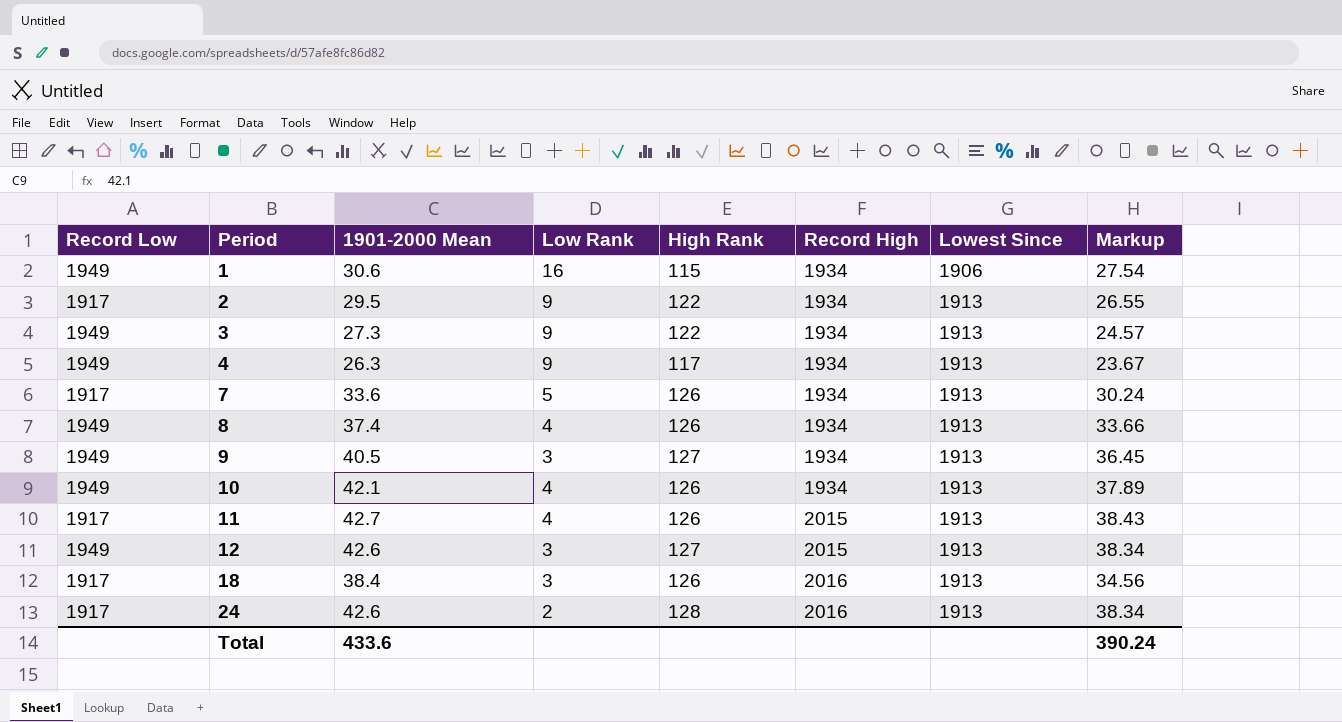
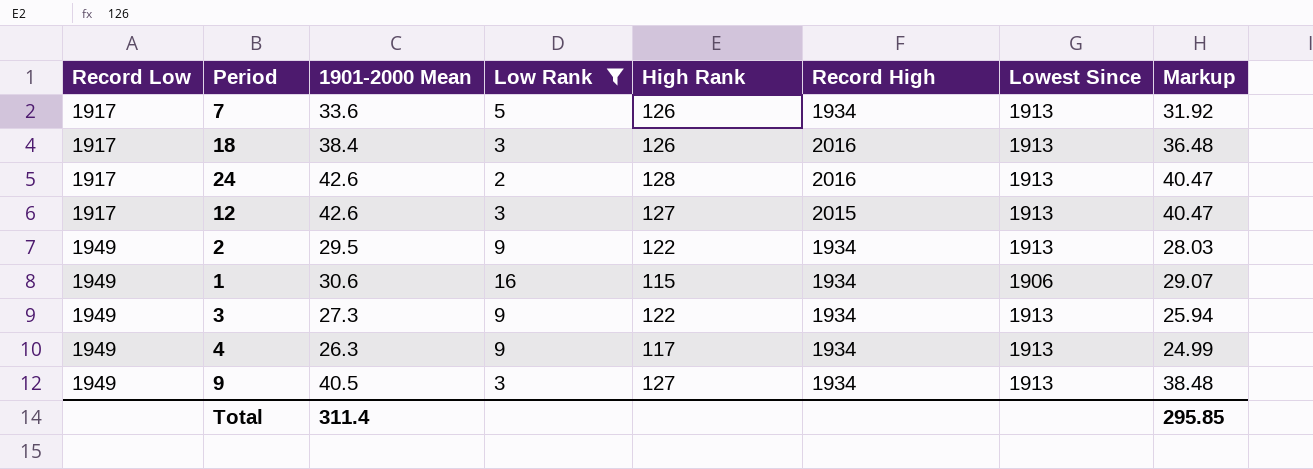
filter: none -> Low Rank != 4
row order: Period ascending -> Record Low ascending
column Markup | formula: [1901-2000 Mean] * 0.9 -> [1901-2000 Mean] * 0.95
12 | Record Low: 1949 -> 1917
2 | Record Low: 1917 -> 1949
Total | 1901-2000 Mean: 433.6 -> 311.4
Total | Markup: 390.24 -> 295.85

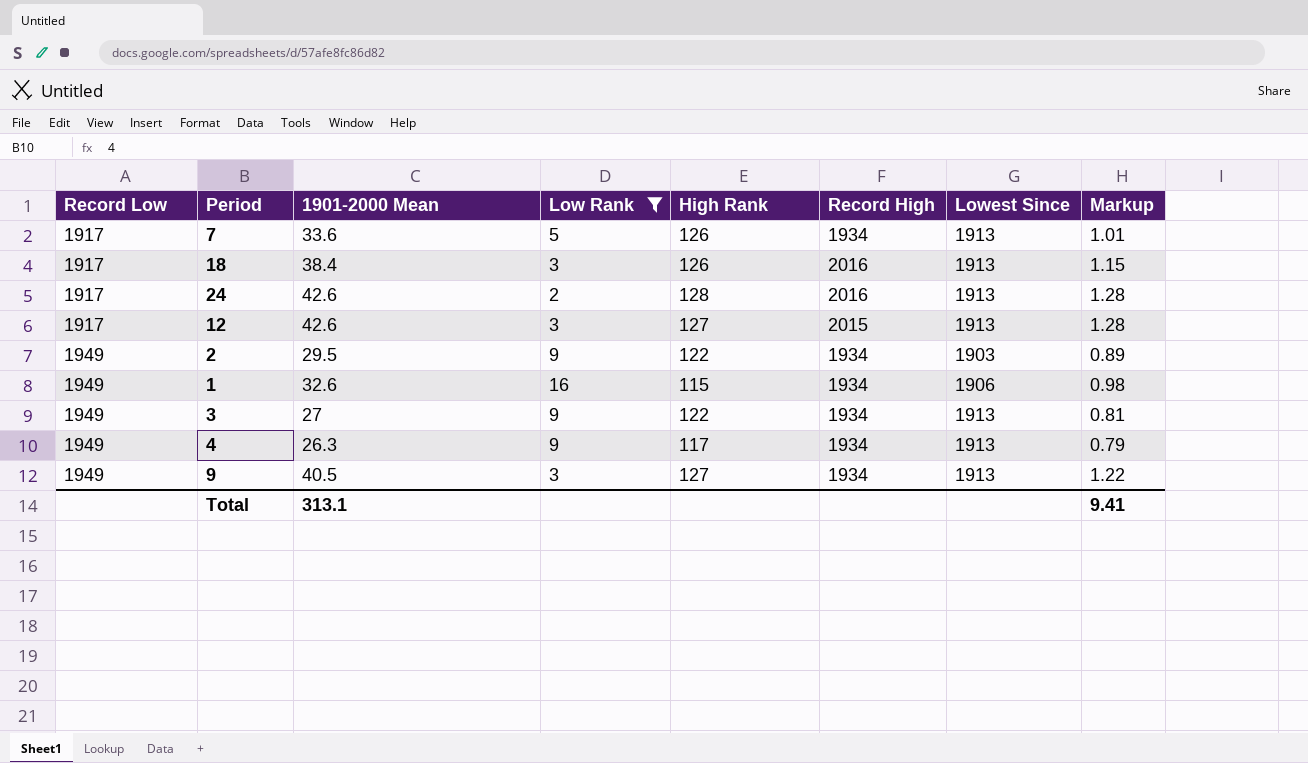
column Markup | formula: [1901-2000 Mean] * 0.95 -> [1901-2000 Mean] * 0.03
2 | Lowest Since: 1913 -> 1903
1 | 1901-2000 Mean: 30.6 -> 32.6
3 | 1901-2000 Mean: 27.3 -> 27
Total | 1901-2000 Mean: 311.4 -> 313.1
Total | Markup: 295.85 -> 9.41

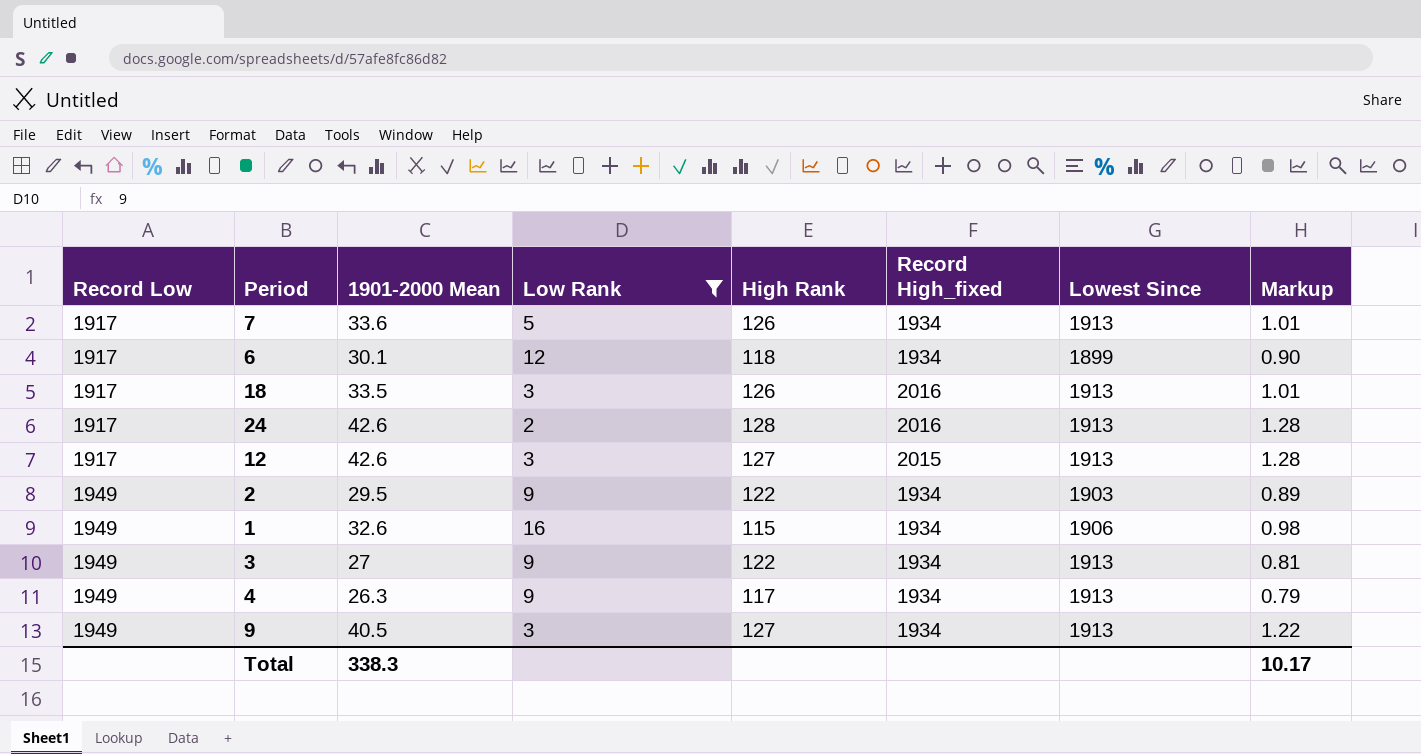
column name: Record High -> Record High_fixed
row 6: none -> 1917 | 30.1 | 12 | 118 | 1934 | 1899 | 0.90
18 | 1901-2000 Mean: 38.4 -> 33.5
18 | Markup: 1.15 -> 1.01
Total | 1901-2000 Mean: 313.1 -> 338.3
Total | Markup: 9.41 -> 10.17

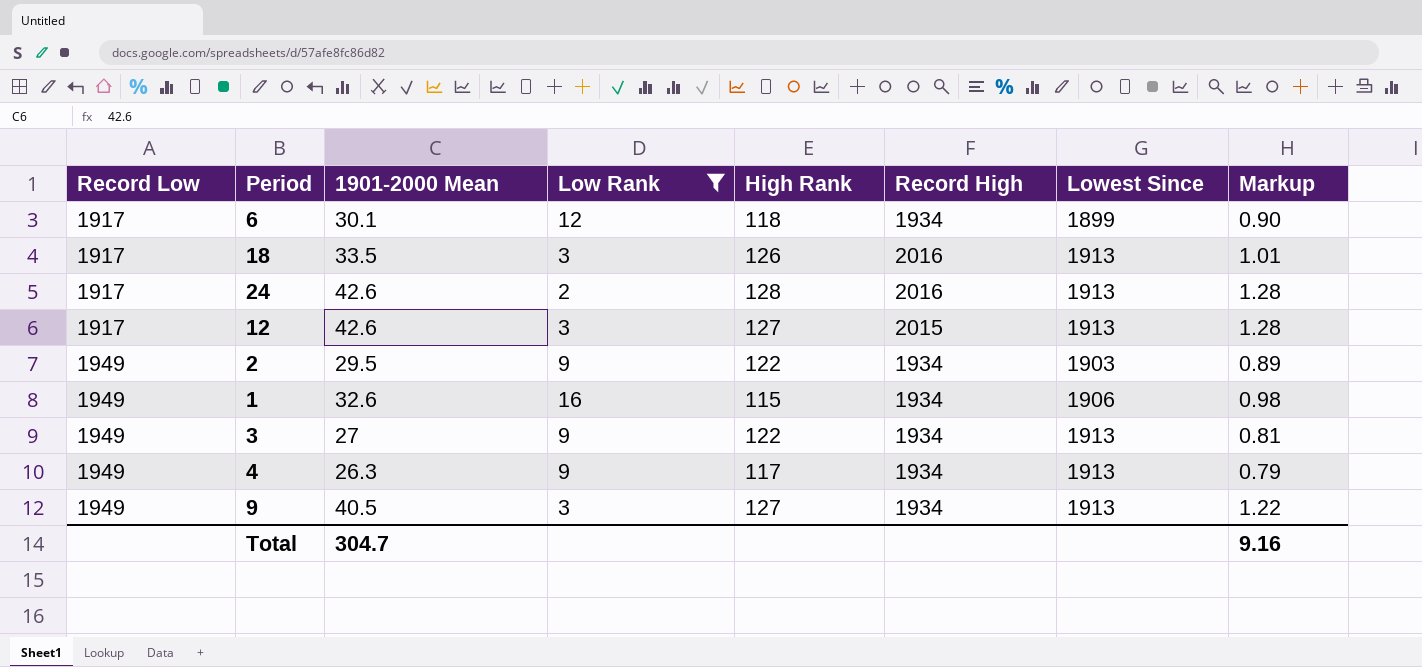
column name: Record High_fixed -> Record High
row 7: 1917 | 33.6 | 5 | 126 | 1934 | 1913 | 1.01 -> none
Total | 1901-2000 Mean: 338.3 -> 304.7
Total | Markup: 10.17 -> 9.16

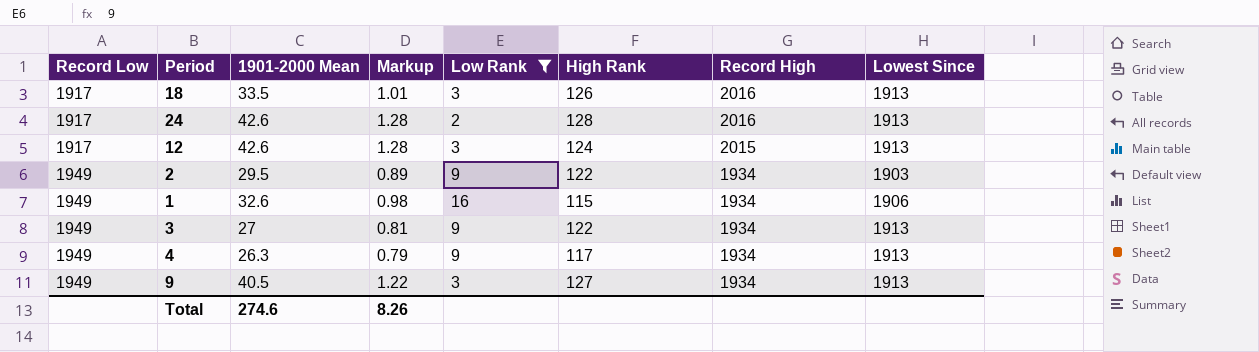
column Markup | position: 8 -> 4
row 6: 1917 | 30.1 | 12 | 118 | 1934 | 1899 | 0.90 -> none
12 | High Rank: 127 -> 124
Total | 1901-2000 Mean: 304.7 -> 274.6
Total | Markup: 9.16 -> 8.26

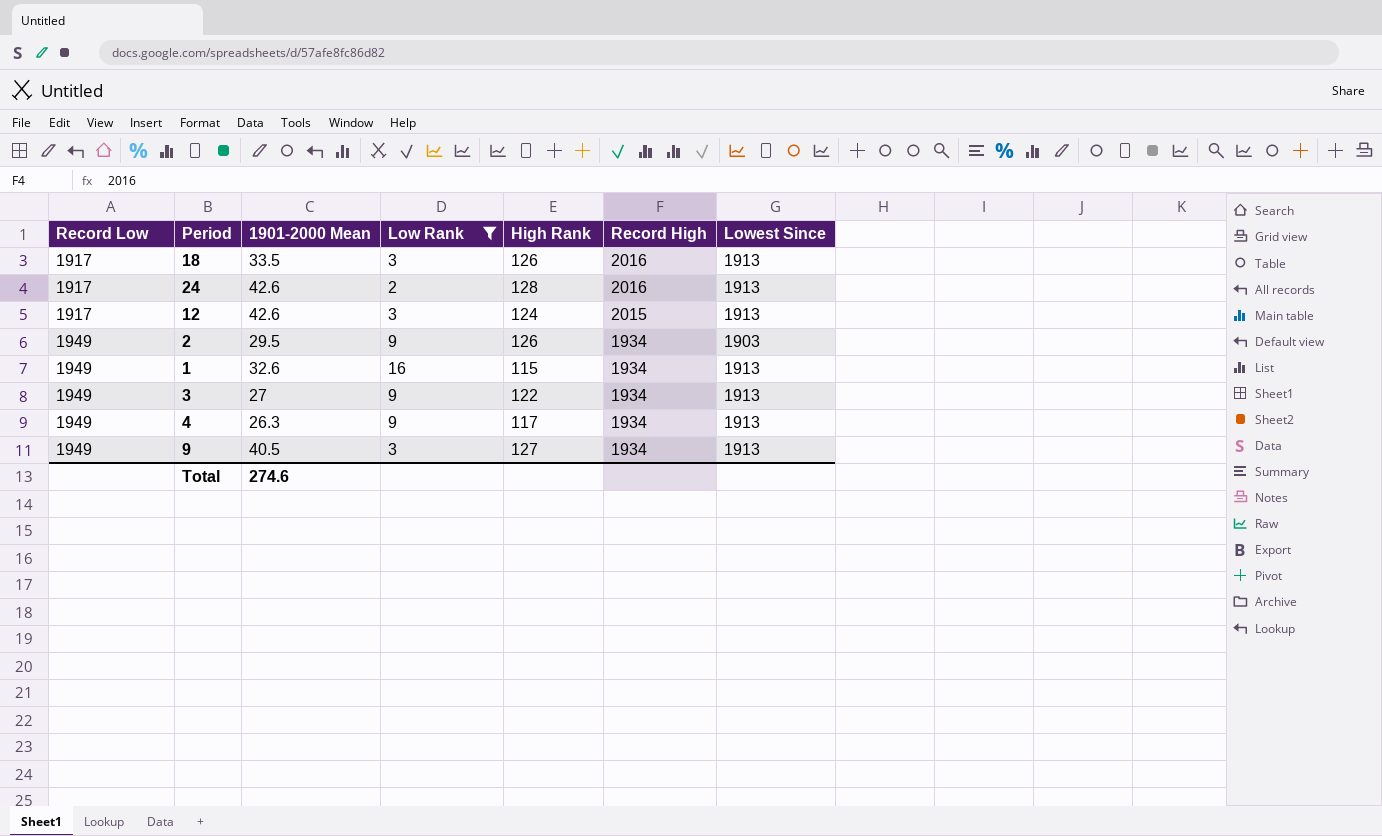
column Markup | formula: [1901-2000 Mean] * 0.03 -> none
2 | High Rank: 122 -> 126
1 | Lowest Since: 1906 -> 1913

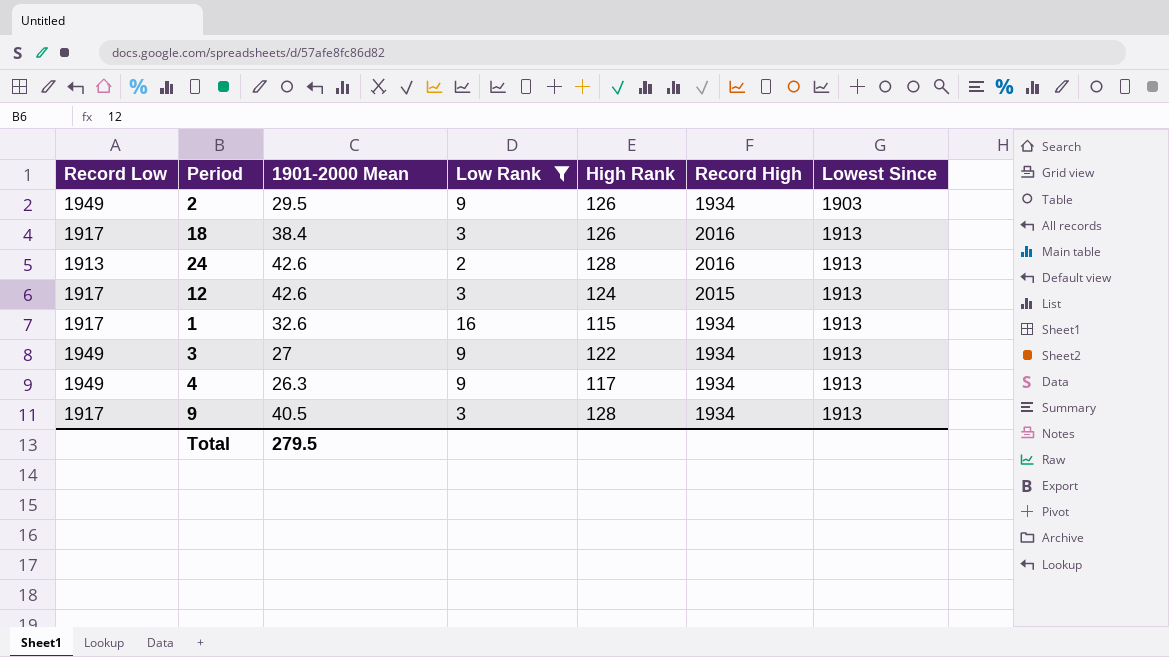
row order: Record Low ascending -> Lowest Since ascending
18 | 1901-2000 Mean: 33.5 -> 38.4
24 | Record Low: 1917 -> 1913
1 | Record Low: 1949 -> 1917
9 | Record Low: 1949 -> 1917
9 | High Rank: 127 -> 128
Total | 1901-2000 Mean: 274.6 -> 279.5

